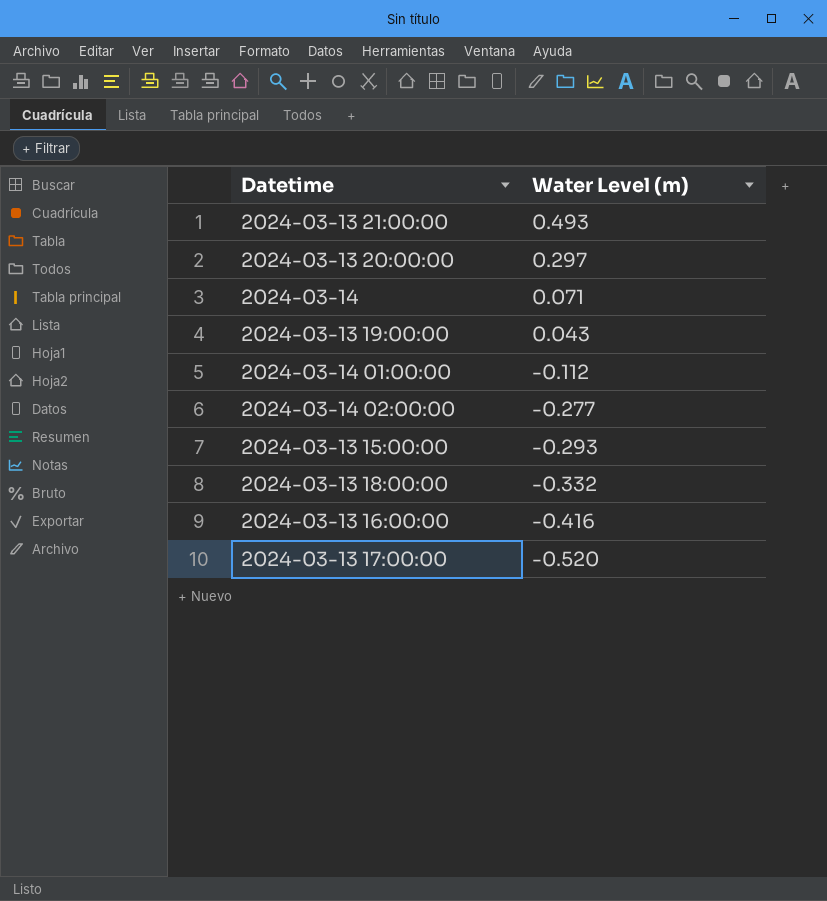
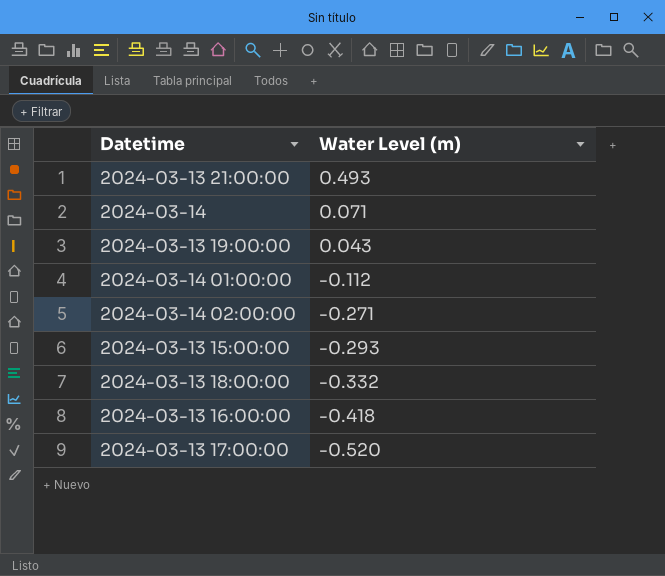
row 2024-03-13 20:00:00: 0.297 -> none
2024-03-14 02:00:00 | Water Level (m): -0.277 -> -0.271
2024-03-13 16:00:00 | Water Level (m): -0.416 -> -0.418

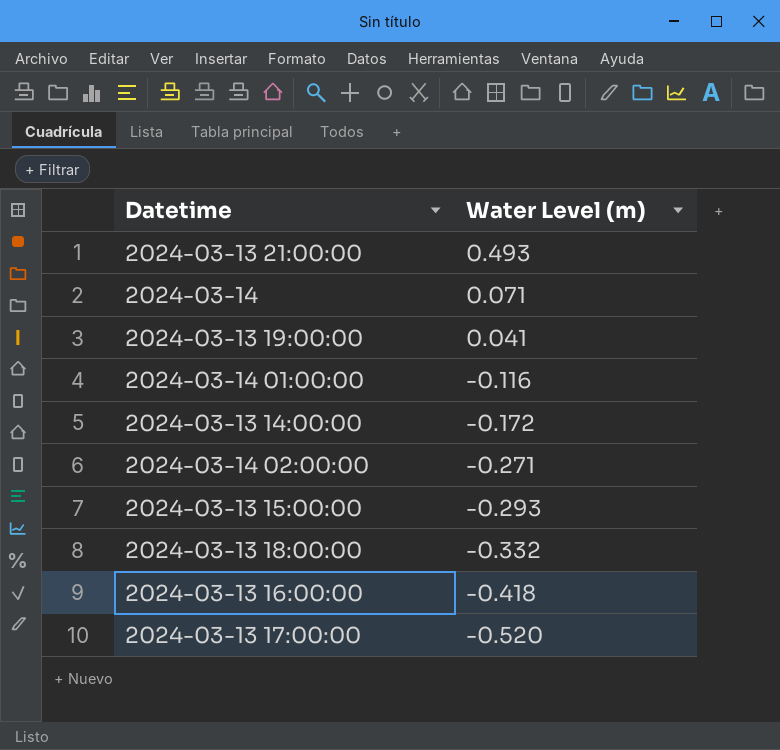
2024-03-13 19:00:00 | Water Level (m): 0.043 -> 0.041
2024-03-14 01:00:00 | Water Level (m): -0.112 -> -0.116
row 2024-03-13 14:00:00: none -> -0.172

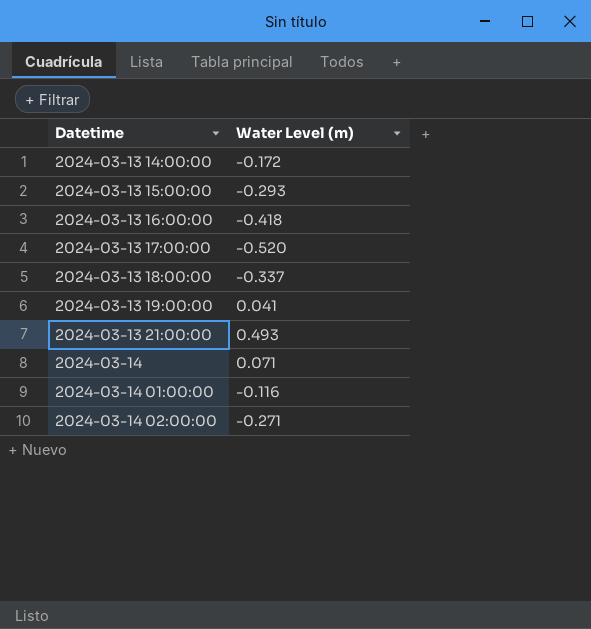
row order: Water Level (m) descending -> Datetime ascending
2024-03-13 18:00:00 | Water Level (m): -0.332 -> -0.337

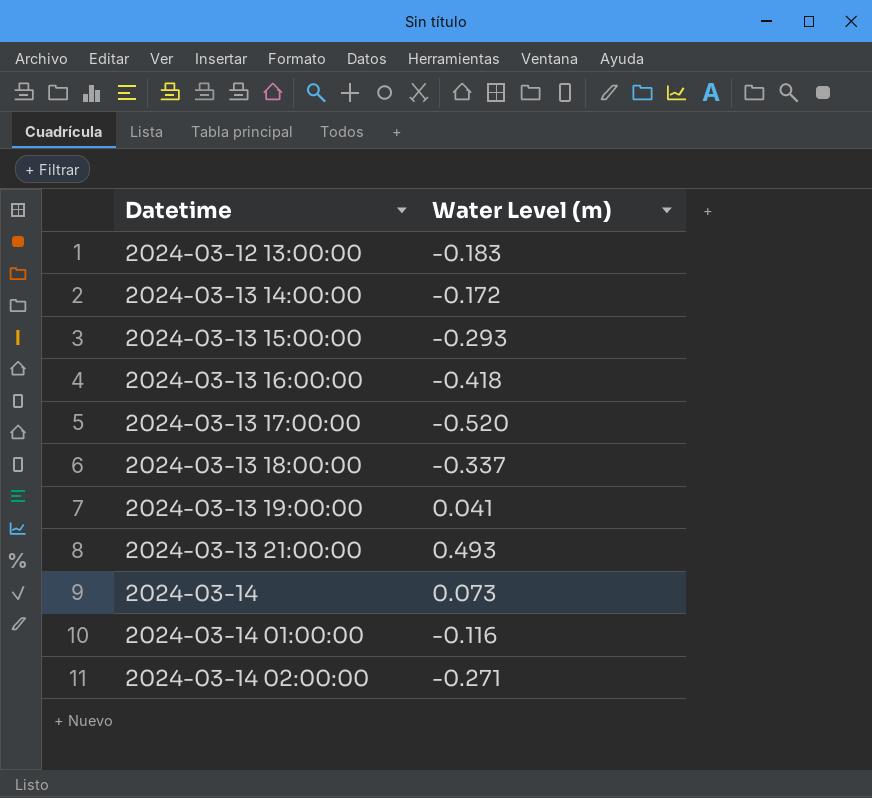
row 2024-03-12 13:00:00: none -> -0.183
2024-03-14 | Water Level (m): 0.071 -> 0.073

